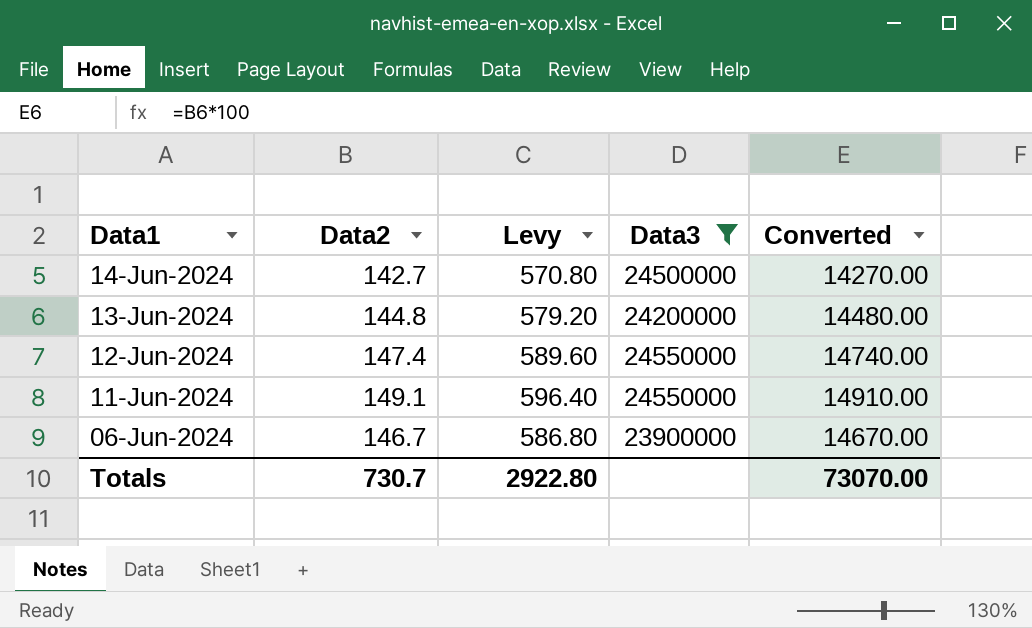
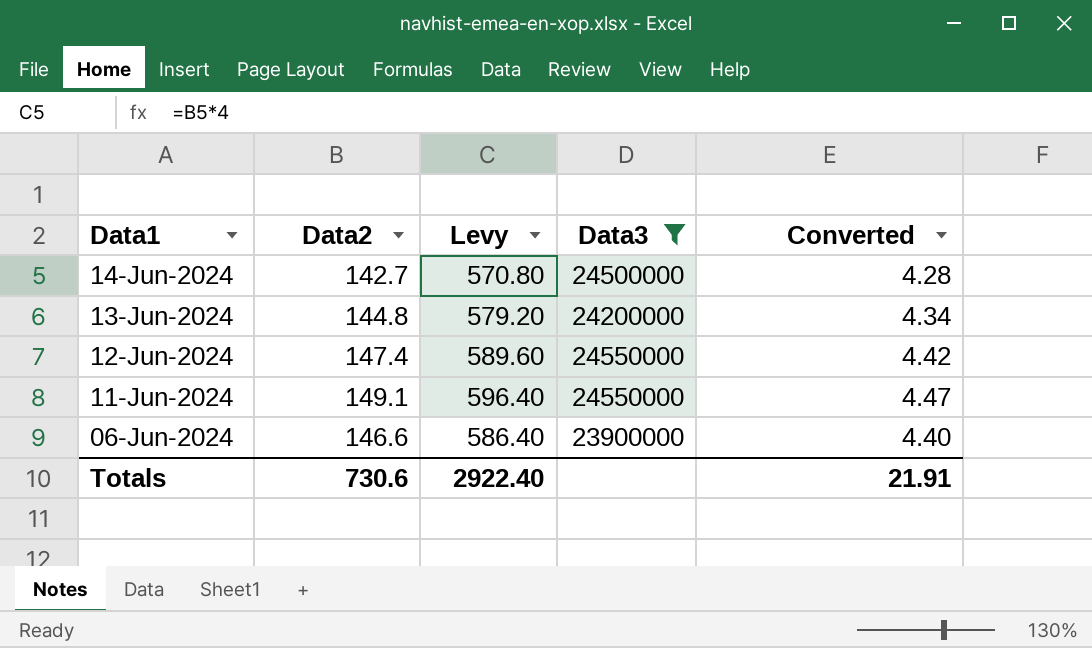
column Converted | formula: [Data2] * 100 -> [Data2] * 0.03
06-Jun-2024 | Data2: 146.7 -> 146.6
06-Jun-2024 | Levy: 586.80 -> 586.40
Totals | Data2: 730.7 -> 730.6
Totals | Levy: 2922.80 -> 2922.40
Totals | Converted: 73070.00 -> 21.91

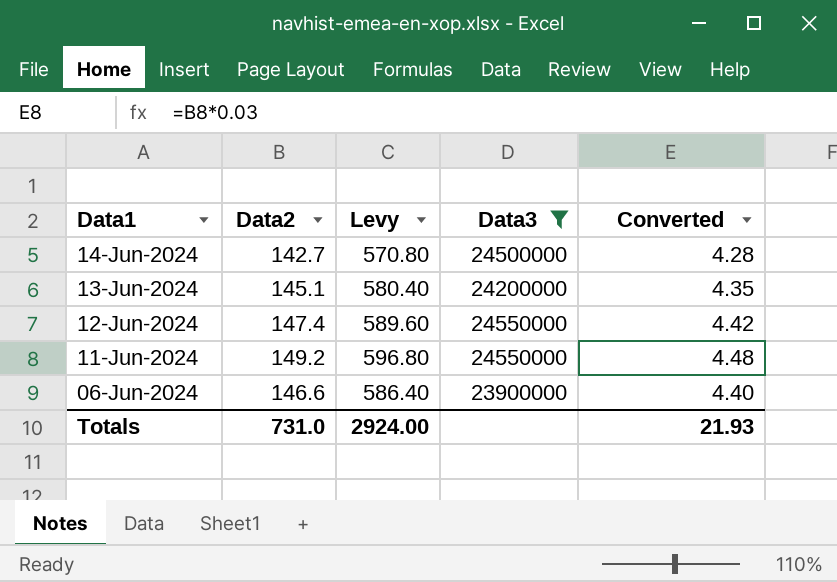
13-Jun-2024 | Data2: 144.8 -> 145.1
13-Jun-2024 | Levy: 579.20 -> 580.40
13-Jun-2024 | Converted: 4.34 -> 4.35
11-Jun-2024 | Data2: 149.1 -> 149.2
11-Jun-2024 | Levy: 596.40 -> 596.80
11-Jun-2024 | Converted: 4.47 -> 4.48
Totals | Data2: 730.6 -> 731.0
Totals | Levy: 2922.40 -> 2924.00
Totals | Converted: 21.91 -> 21.93

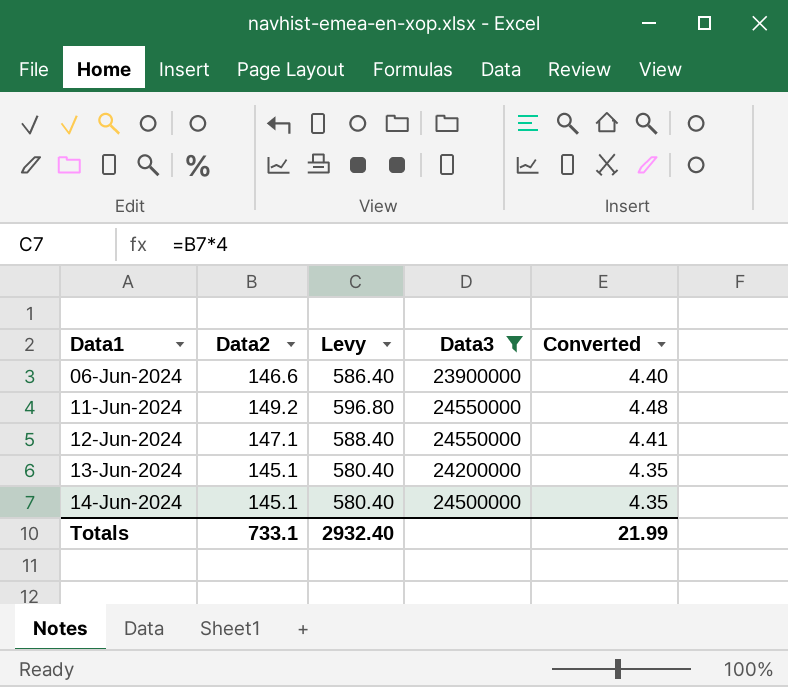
row order: Data1 descending -> Data1 ascending
12-Jun-2024 | Data2: 147.4 -> 147.1
12-Jun-2024 | Levy: 589.60 -> 588.40
12-Jun-2024 | Converted: 4.42 -> 4.41
14-Jun-2024 | Data2: 142.7 -> 145.1
14-Jun-2024 | Levy: 570.80 -> 580.40
14-Jun-2024 | Converted: 4.28 -> 4.35
Totals | Data2: 731.0 -> 733.1
Totals | Levy: 2924.00 -> 2932.40
Totals | Converted: 21.93 -> 21.99

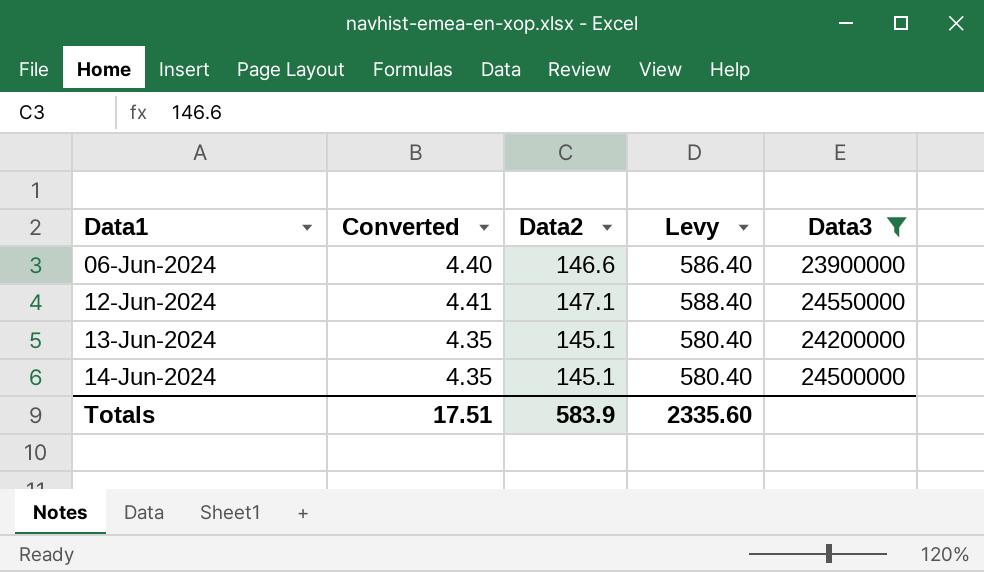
column Converted | position: 5 -> 2
row 11-Jun-2024: 149.2 | 596.80 | 24550000 | 4.48 -> none
Totals | Converted: 21.99 -> 17.51
Totals | Data2: 733.1 -> 583.9
Totals | Levy: 2932.40 -> 2335.60

